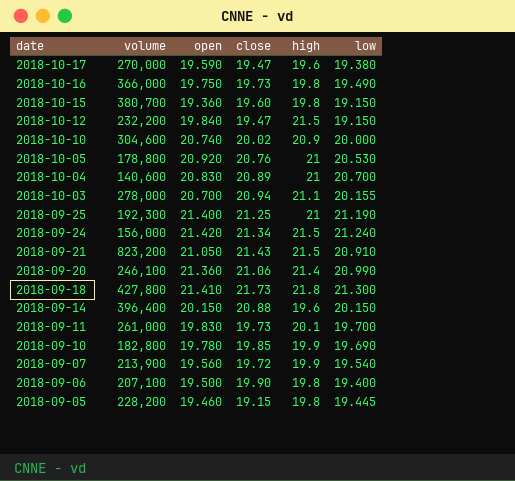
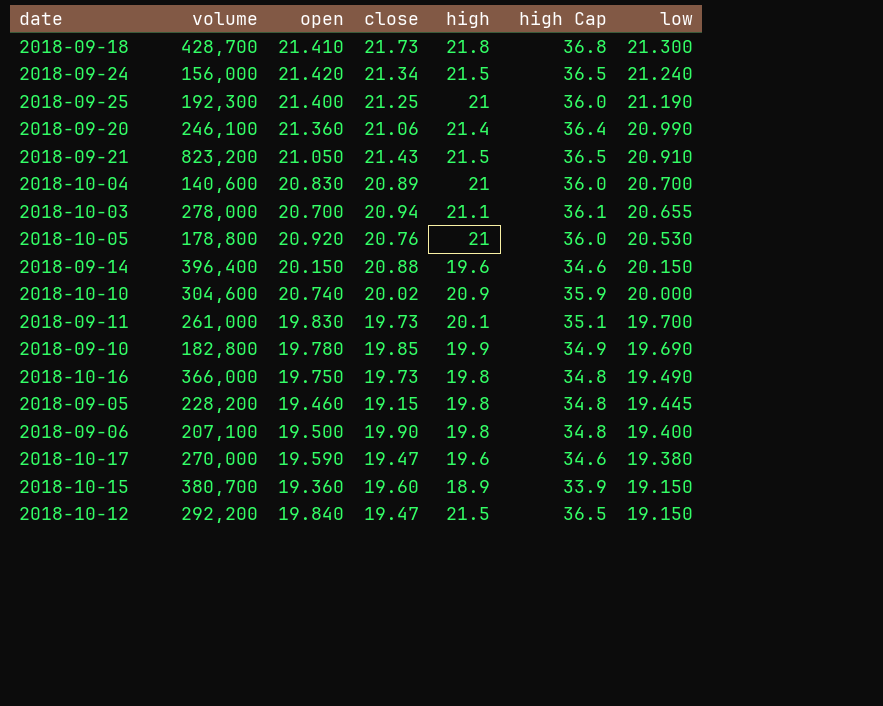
row order: date descending -> low descending
column high Cap | formula: none -> [high] + 15
row 2018-09-07: 213,900 | 19.560 | 19.72 | 19.9 | 19.540 -> none
2018-09-18 | volume: 427,800 -> 428,700
2018-10-03 | low: 20.155 -> 20.655
2018-10-15 | high: 19.8 -> 18.9
2018-10-12 | volume: 232,200 -> 292,200

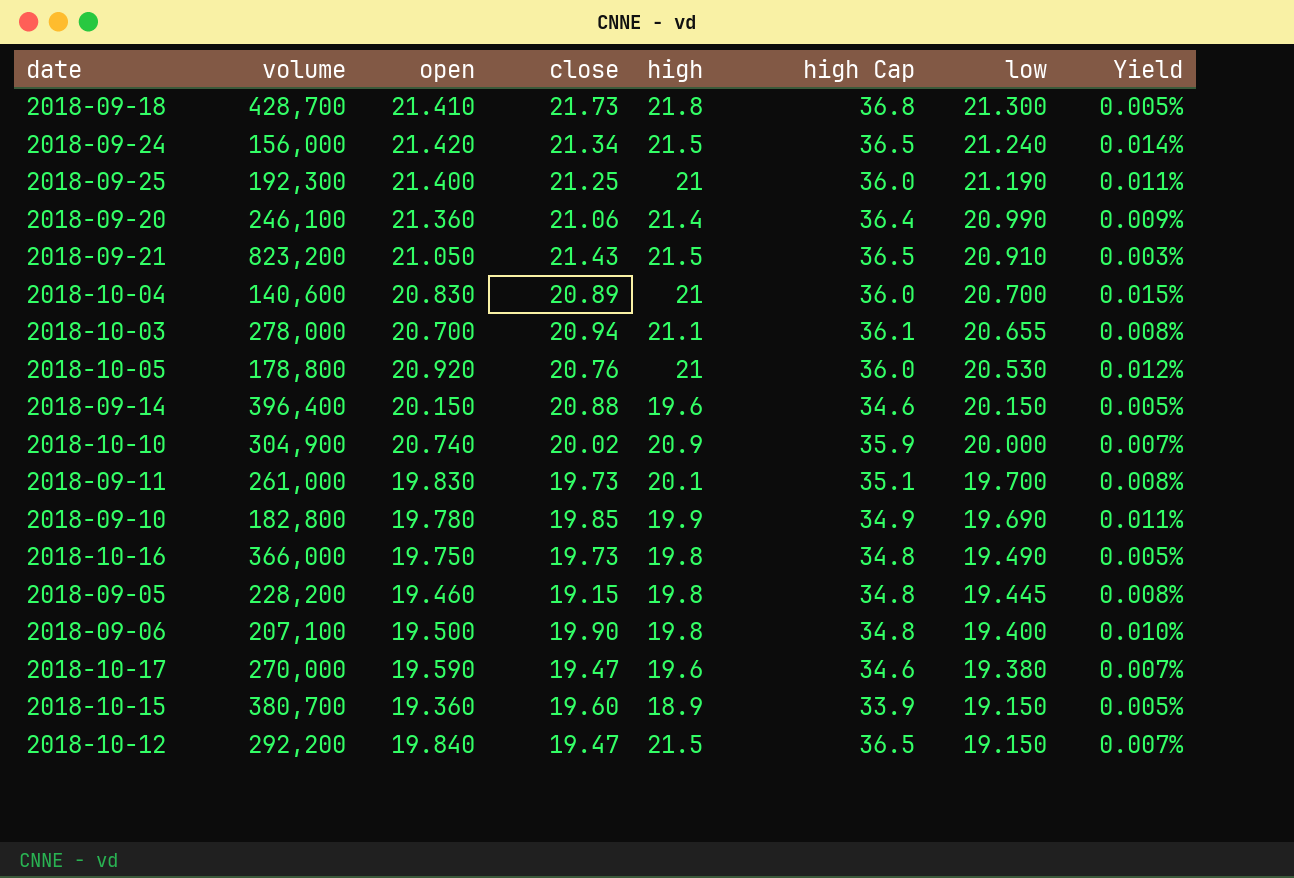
column Yield | formula: none -> [close] / [volume]
2018-10-10 | volume: 304,600 -> 304,900

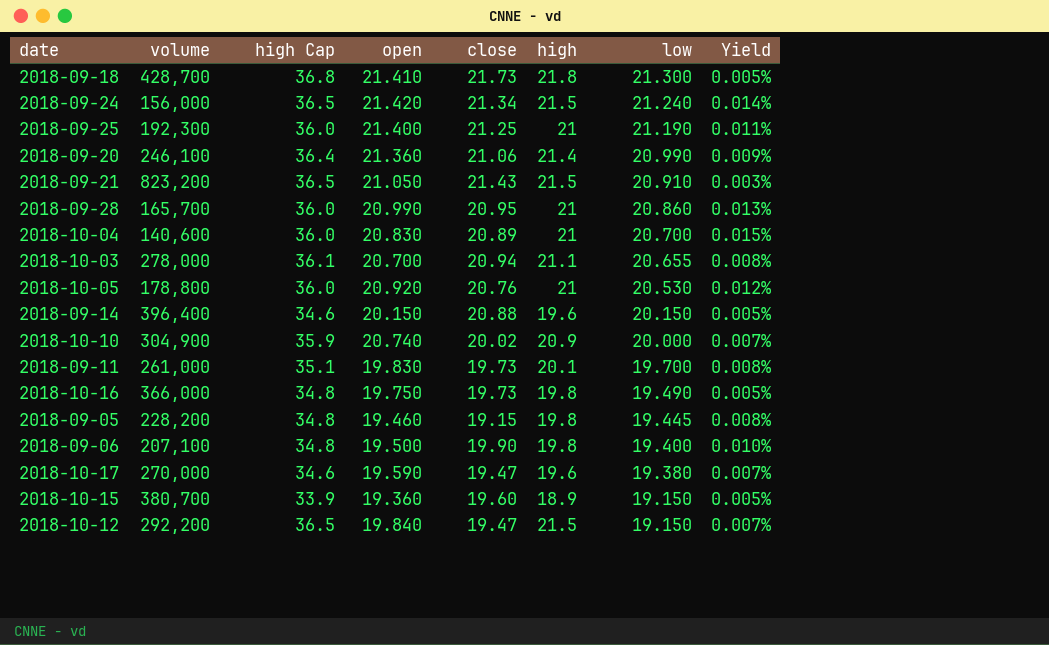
column high Cap | position: 6 -> 3
row 2018-09-10: 182,800 | 19.780 | 19.85 | 19.9 | 34.9 | 19.690 | 0.011% -> none
row 2018-09-28: none -> 165,700 | 36.0 | 20.990 | 20.95 | 21 | 20.860 | 0.013%

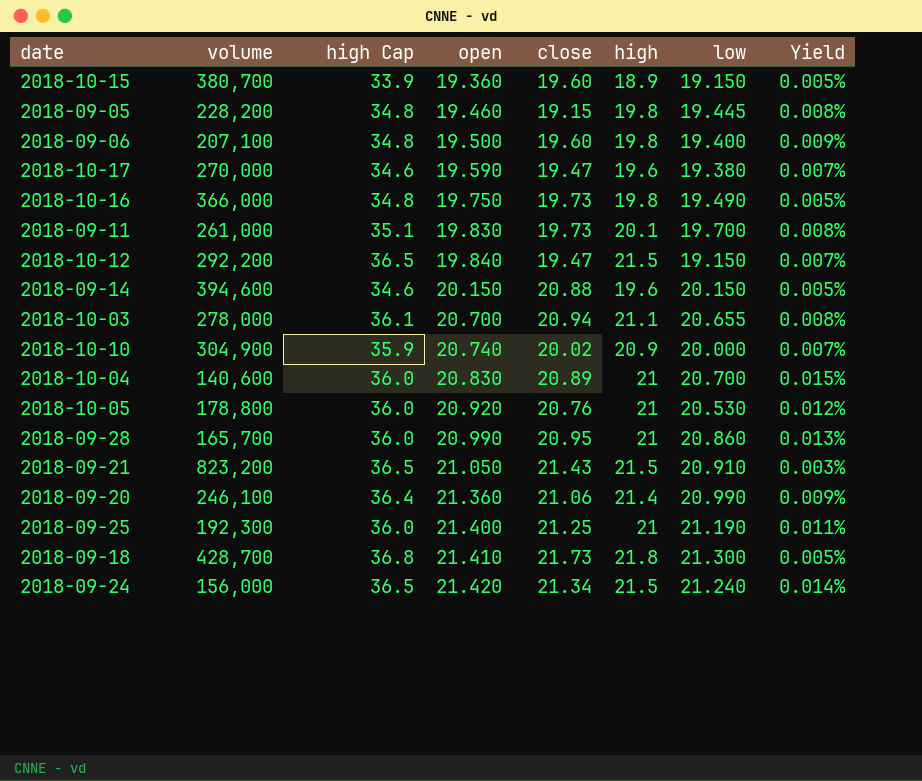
row order: low descending -> open ascending
2018-09-06 | close: 19.90 -> 19.60
2018-09-06 | Yield: 0.010% -> 0.009%
2018-09-14 | volume: 396,400 -> 394,600

